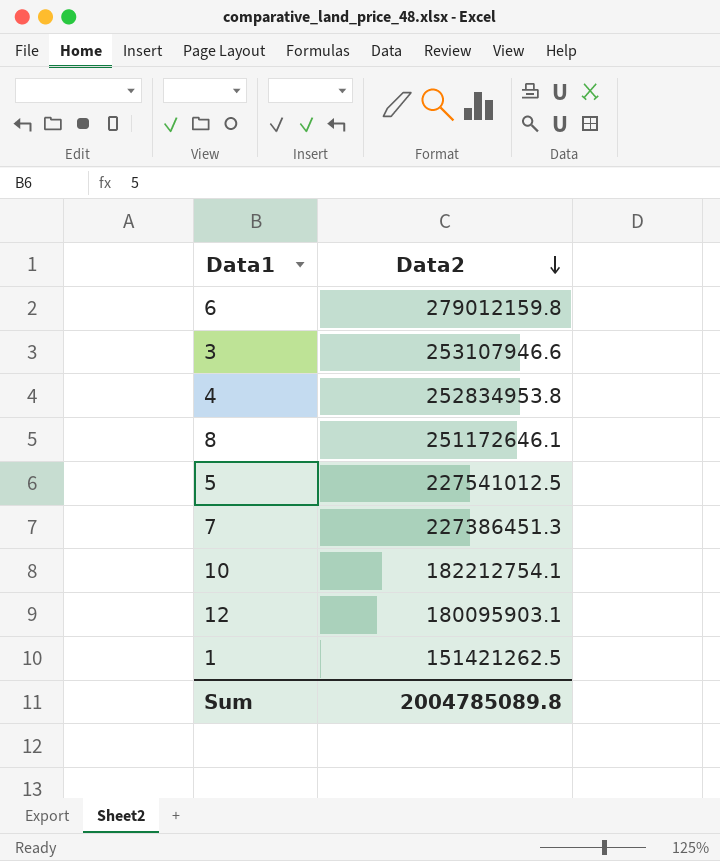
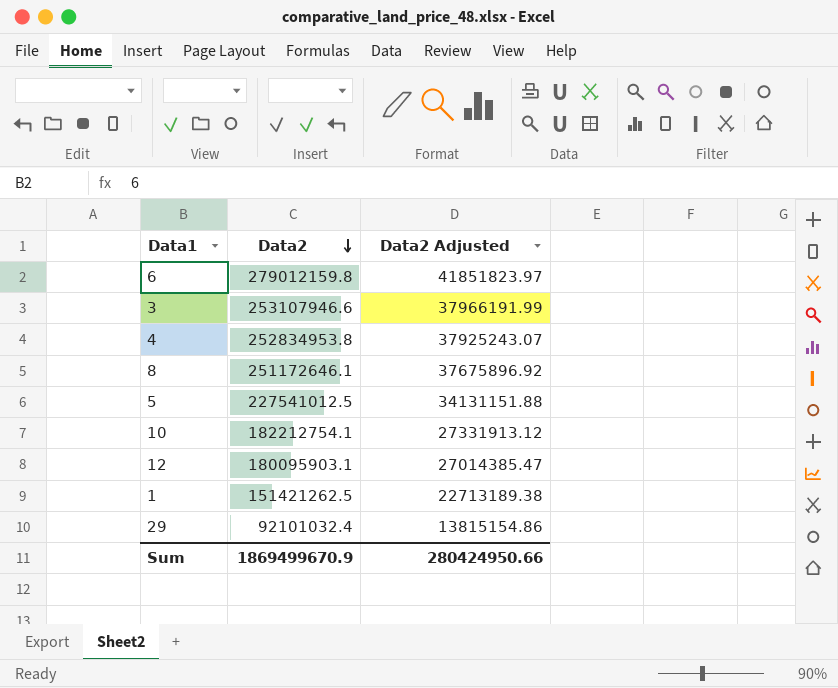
column Data2 Adjusted | formula: none -> [Data2] * 0.15
row 7: 227386451.3 -> none
row 29: none -> 92101032.4 | 13815154.86
Sum | Data2: 2004785089.8 -> 1869499670.9

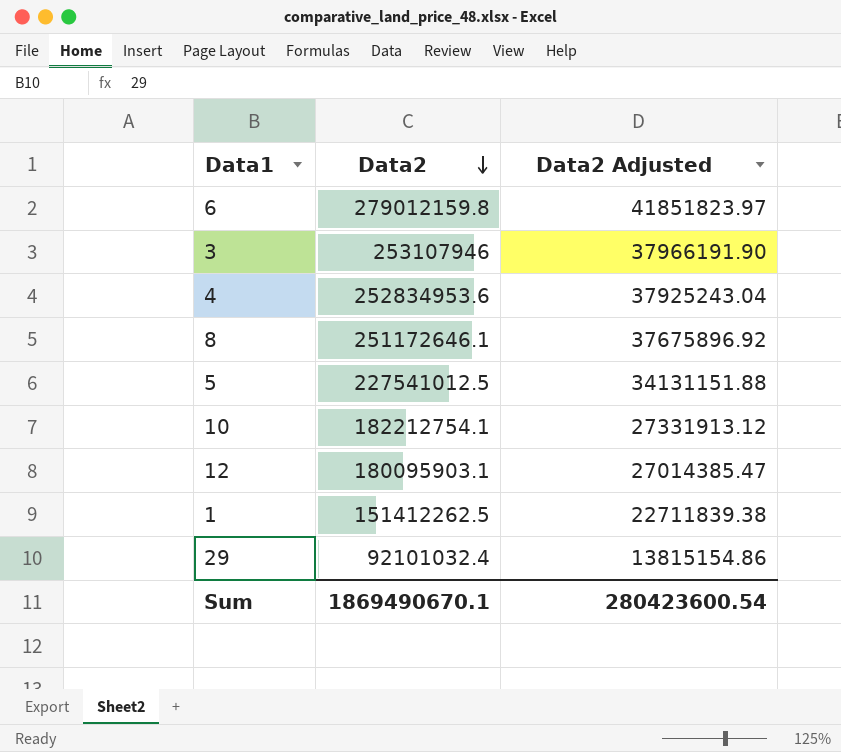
3 | Data2: 253107946.6 -> 253107946
3 | Data2 Adjusted: 37966191.99 -> 37966191.90
4 | Data2: 252834953.8 -> 252834953.6
4 | Data2 Adjusted: 37925243.07 -> 37925243.04
1 | Data2: 151421262.5 -> 151412262.5
1 | Data2 Adjusted: 22713189.38 -> 22711839.38
Sum | Data2: 1869499670.9 -> 1869490670.1
Sum | Data2 Adjusted: 280424950.66 -> 280423600.54

